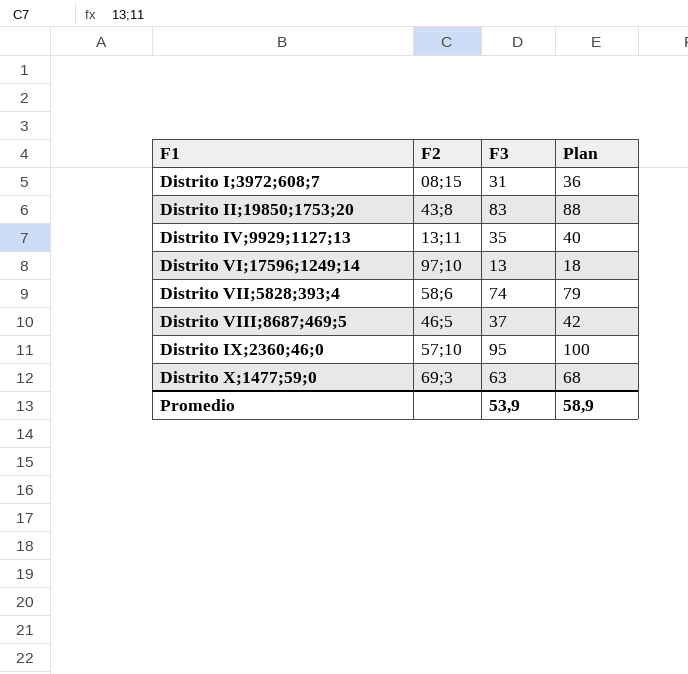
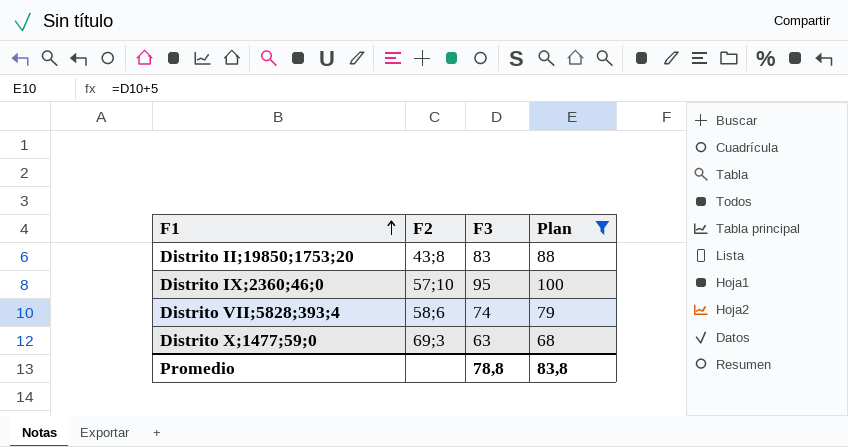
filter: none -> Plan >= 68
row order: none -> F1 ascending
Promedio | F3: 53,9 -> 78,8
Promedio | Plan: 58,9 -> 83,8

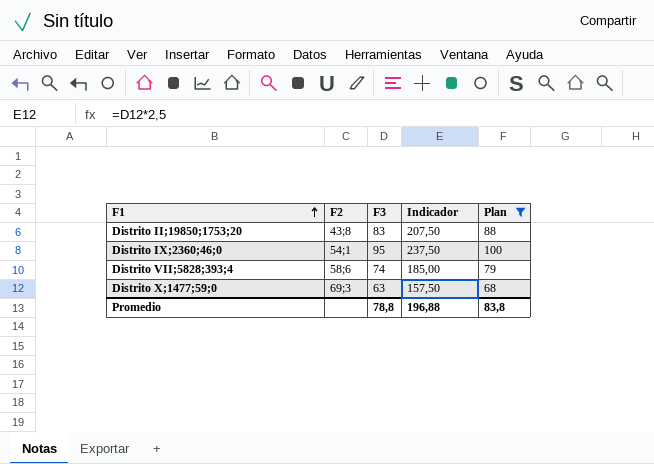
column Indicador | formula: none -> [F3] * 2,5
Distrito IX;2360;46;0 | F2: 57;10 -> 54;1

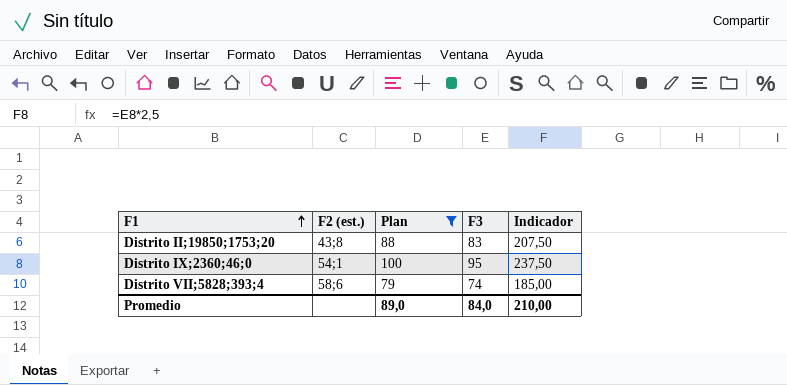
column name: F2 -> F2 (est.)
column Plan | position: 5 -> 3
row Distrito X;1477;59;0: 69;3 | 63 | 157,50 | 68 -> none
Promedio | Plan: 83,8 -> 89,0
Promedio | F3: 78,8 -> 84,0
Promedio | Indicador: 196,88 -> 210,00

